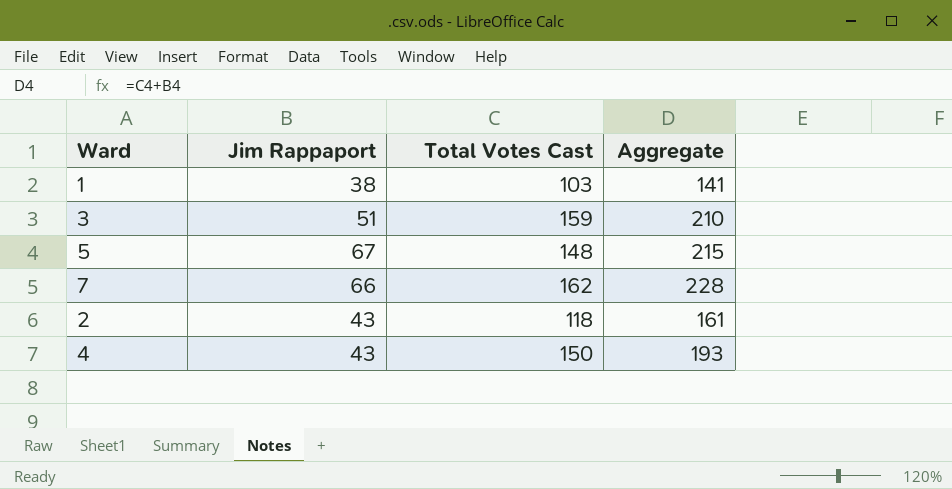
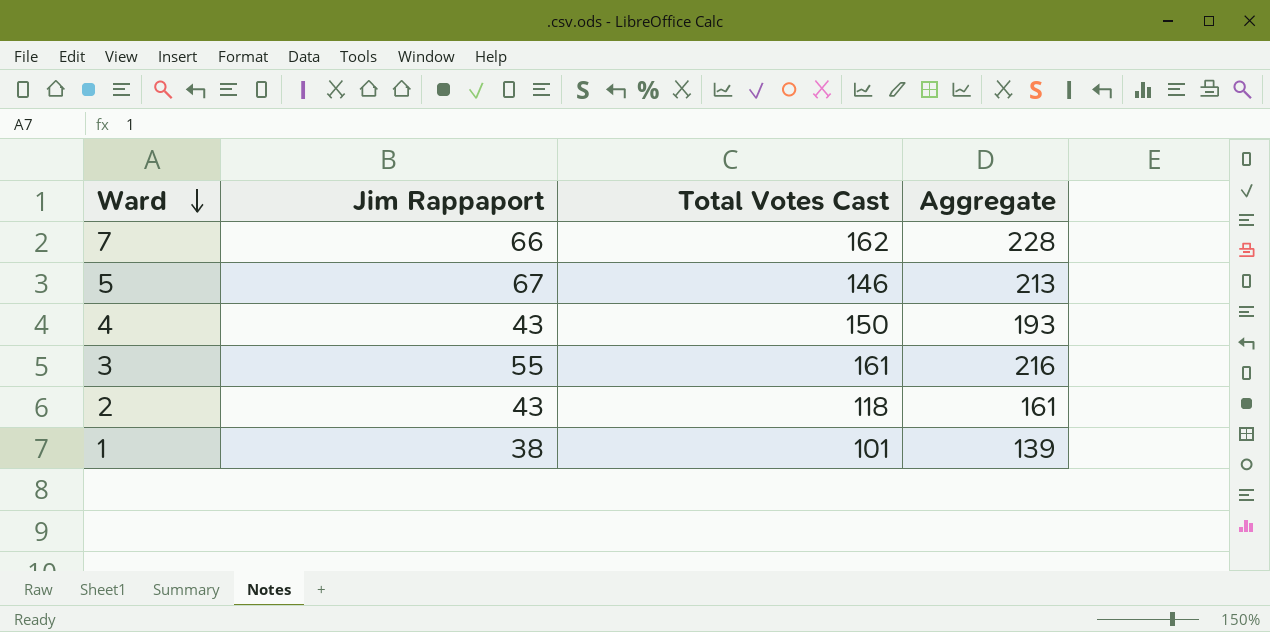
row order: none -> Ward descending
5 | Total Votes Cast: 148 -> 146
5 | Aggregate: 215 -> 213
3 | Jim Rappaport: 51 -> 55
3 | Total Votes Cast: 159 -> 161
3 | Aggregate: 210 -> 216
1 | Total Votes Cast: 103 -> 101
1 | Aggregate: 141 -> 139

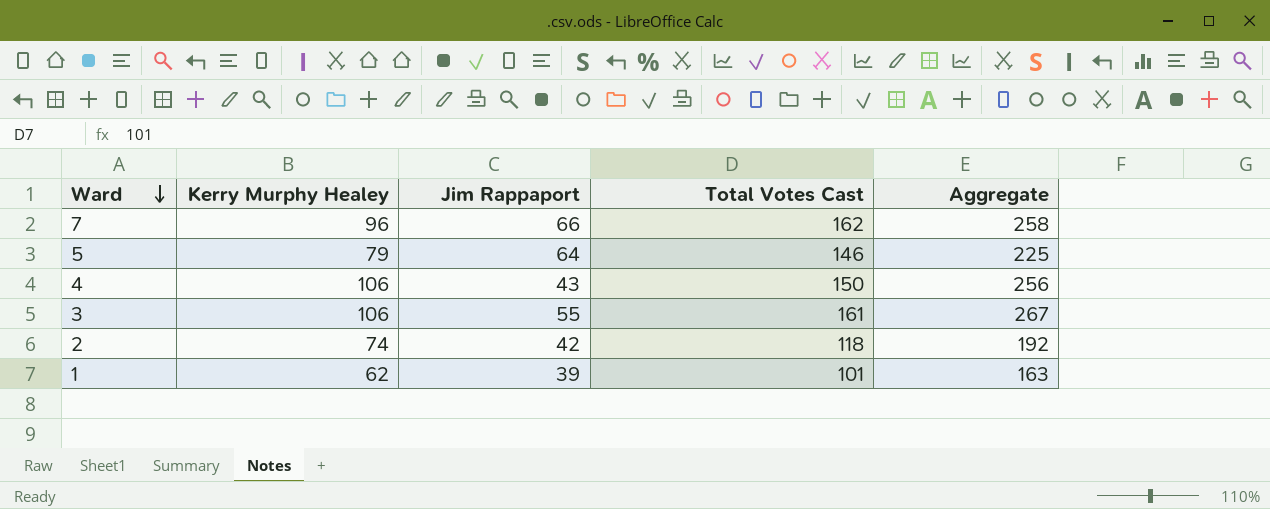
column Kerry Murphy Healey | position: none -> 2
column Aggregate | formula: [Jim Rappaport] + [Total Votes Cast] -> [Kerry Murphy Healey] + [Total Votes Cast]
5 | Jim Rappaport: 67 -> 64
2 | Jim Rappaport: 43 -> 42
1 | Jim Rappaport: 38 -> 39

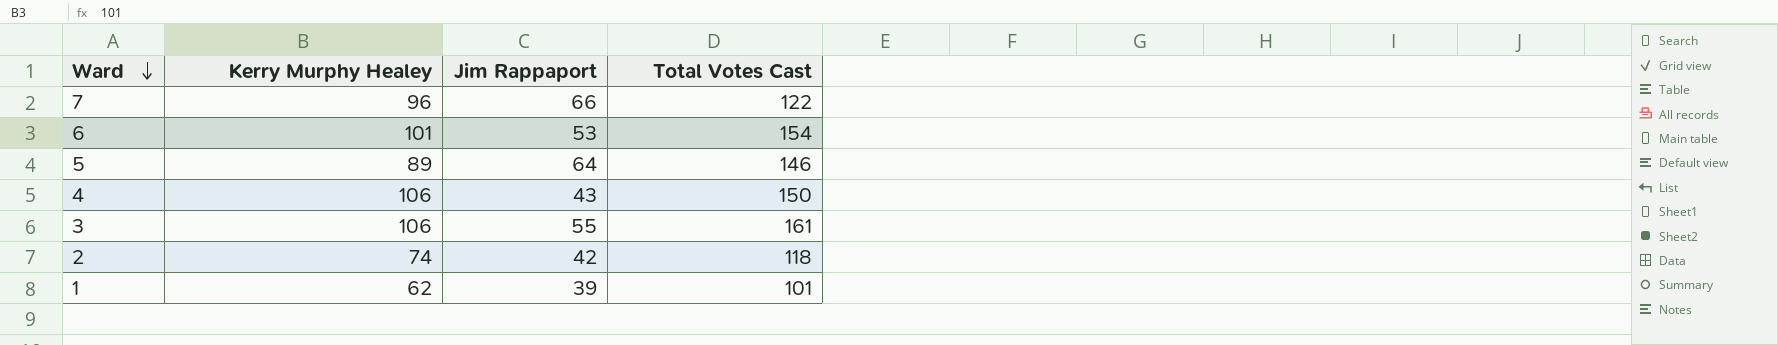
column Aggregate | formula: [Kerry Murphy Healey] + [Total Votes Cast] -> none
7 | Total Votes Cast: 162 -> 122
row 6: none -> 101 | 53 | 154
5 | Kerry Murphy Healey: 79 -> 89

